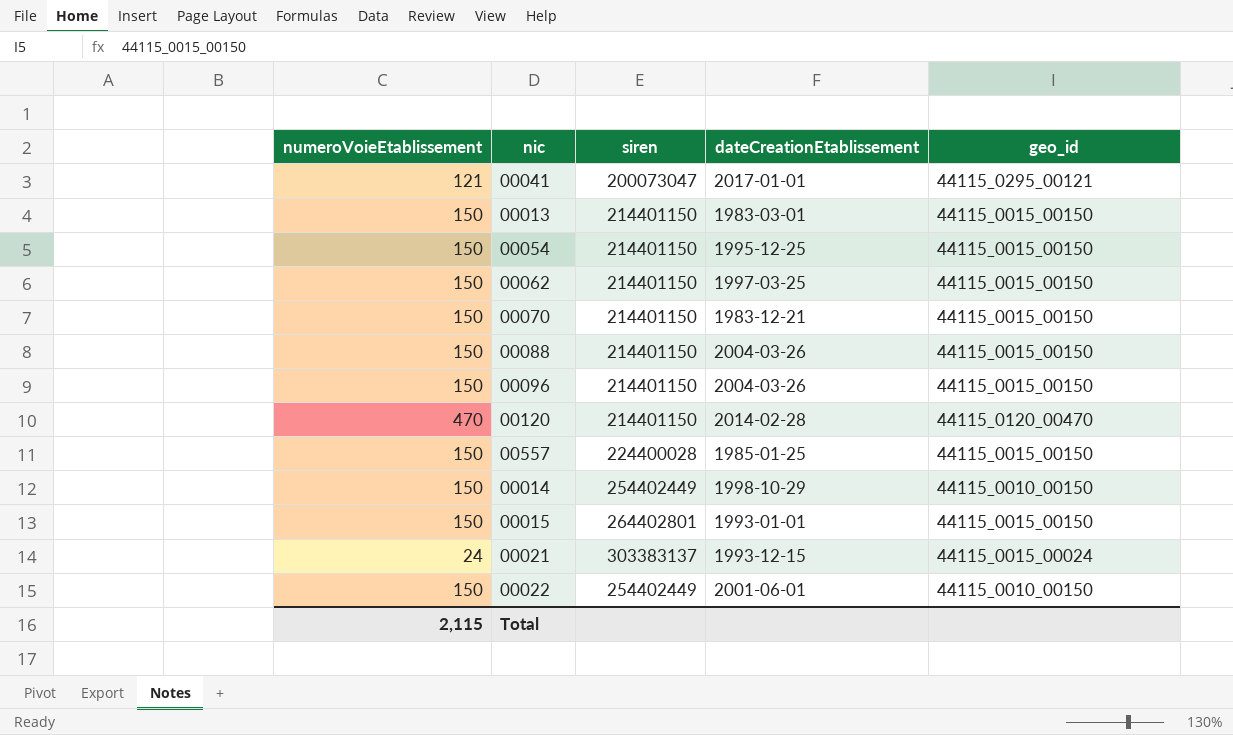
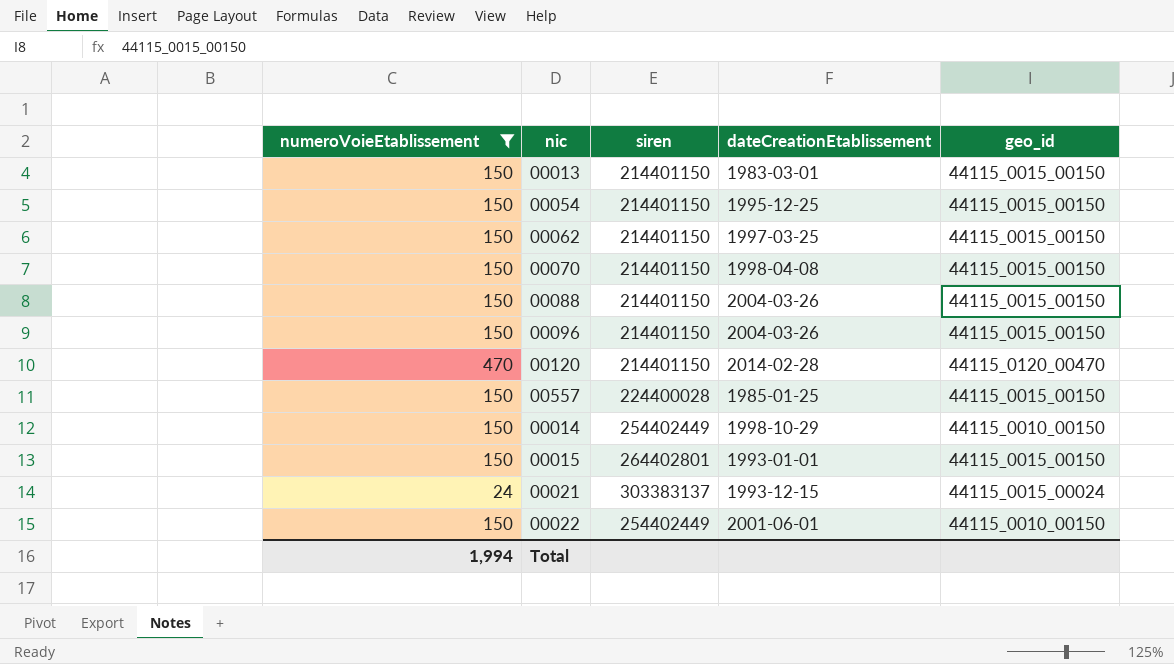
filter: none -> numeroVoieEtablissement != 121
00070 | dateCreationEtablissement: 1983-12-21 -> 1998-04-08
Total | numeroVoieEtablissement: 2,115 -> 1,994

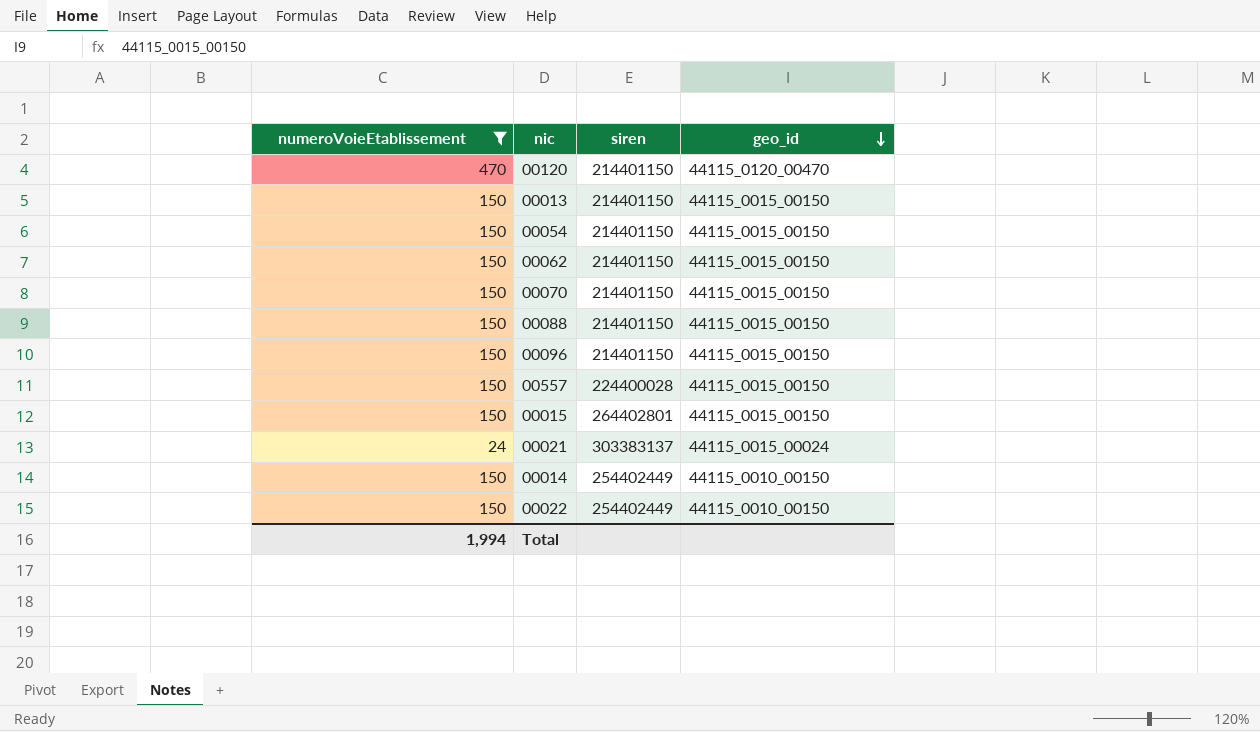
row order: none -> geo_id descending
column dateCreationEtablissement | position: 4 -> none

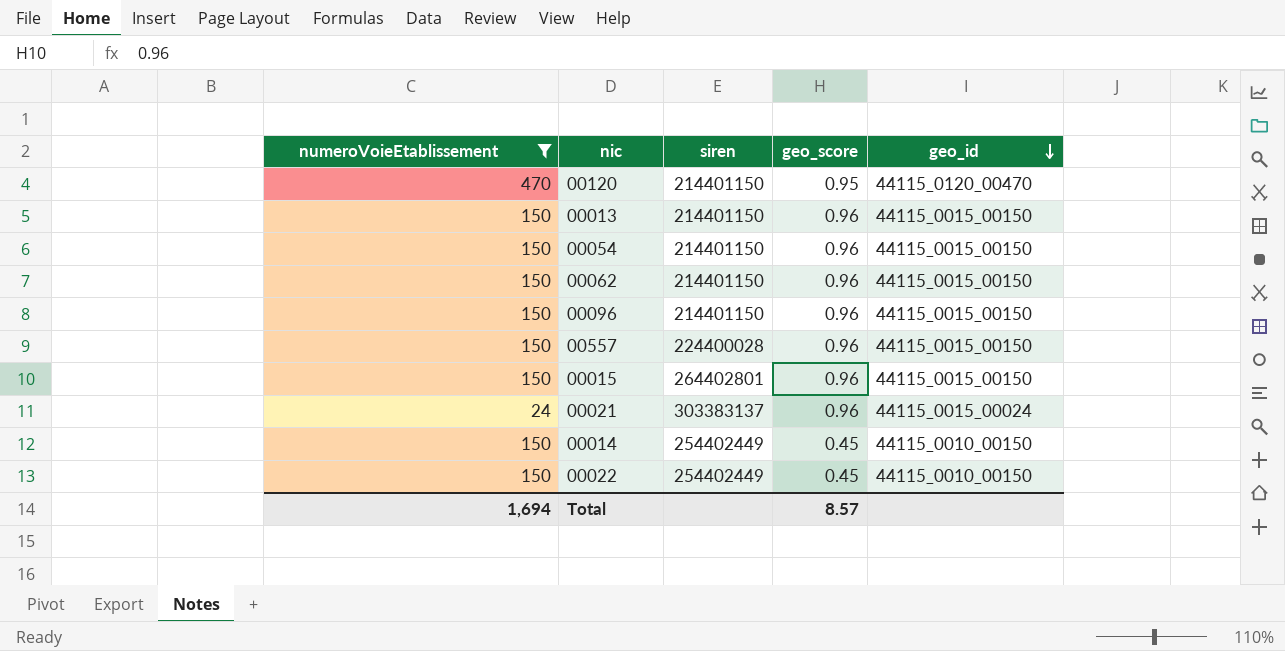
column geo_score | position: none -> 4
row 00070: 150 | 214401150 | 44115_0015_00150 -> none
row 00088: 150 | 214401150 | 44115_0015_00150 -> none
Total | numeroVoieEtablissement: 1,994 -> 1,694

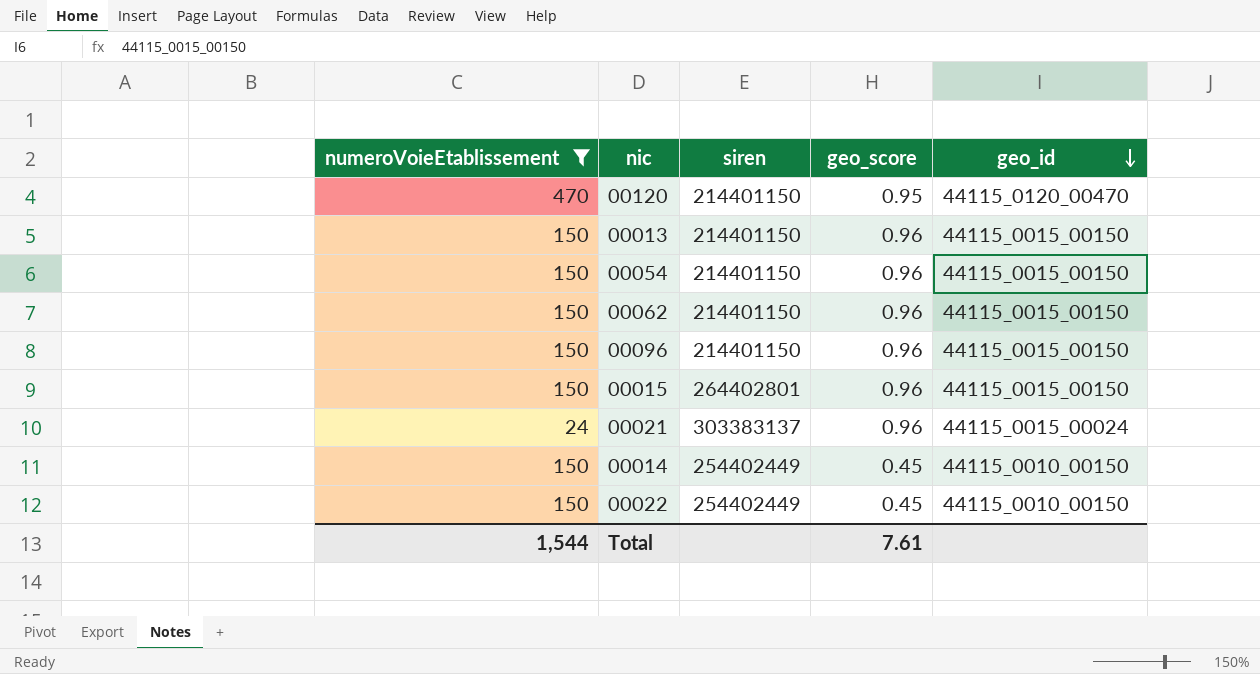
row 00557: 150 | 224400028 | 0.96 | 44115_0015_00150 -> none
Total | numeroVoieEtablissement: 1,694 -> 1,544
Total | geo_score: 8.57 -> 7.61

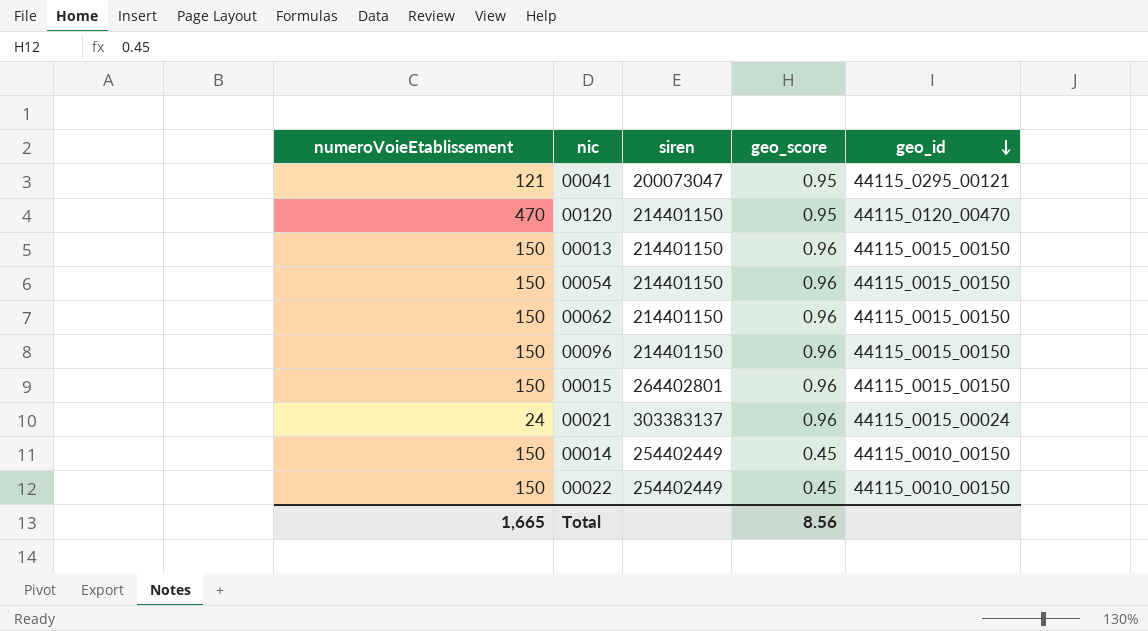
filter: numeroVoieEtablissement != 121 -> none
Total | numeroVoieEtablissement: 1,544 -> 1,665
Total | geo_score: 7.61 -> 8.56

